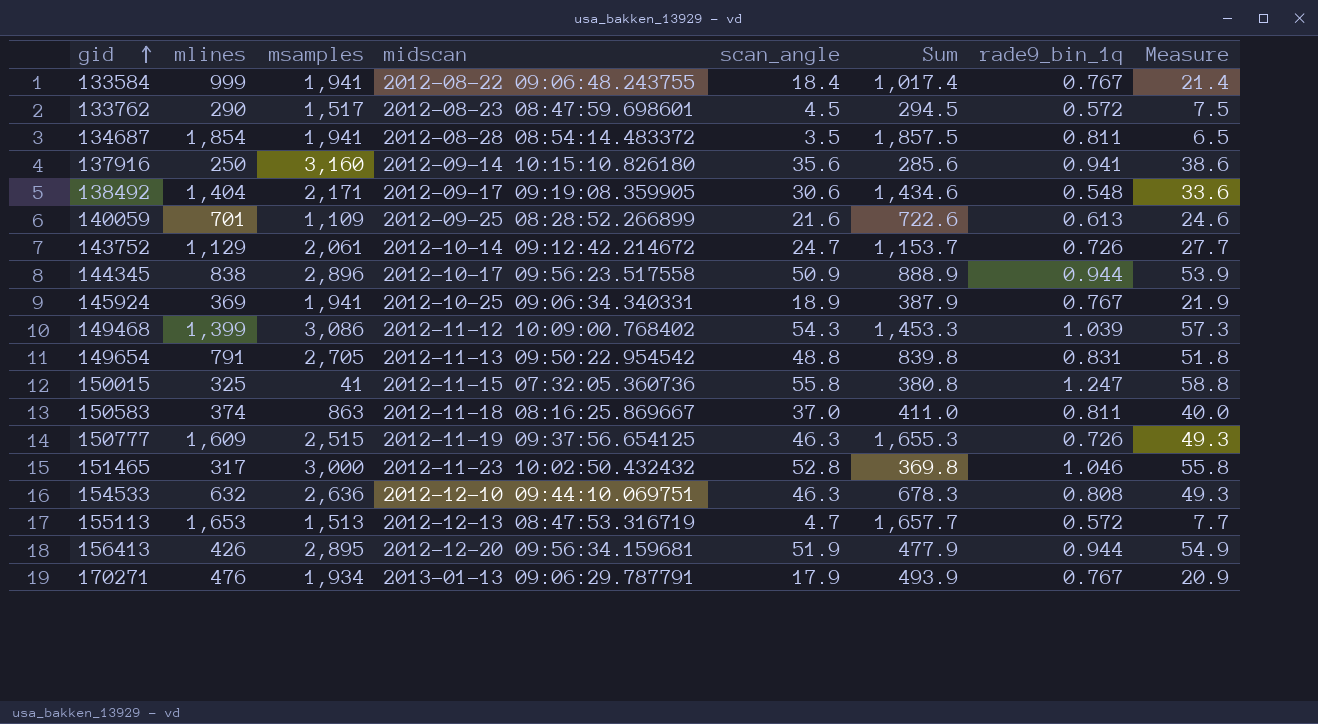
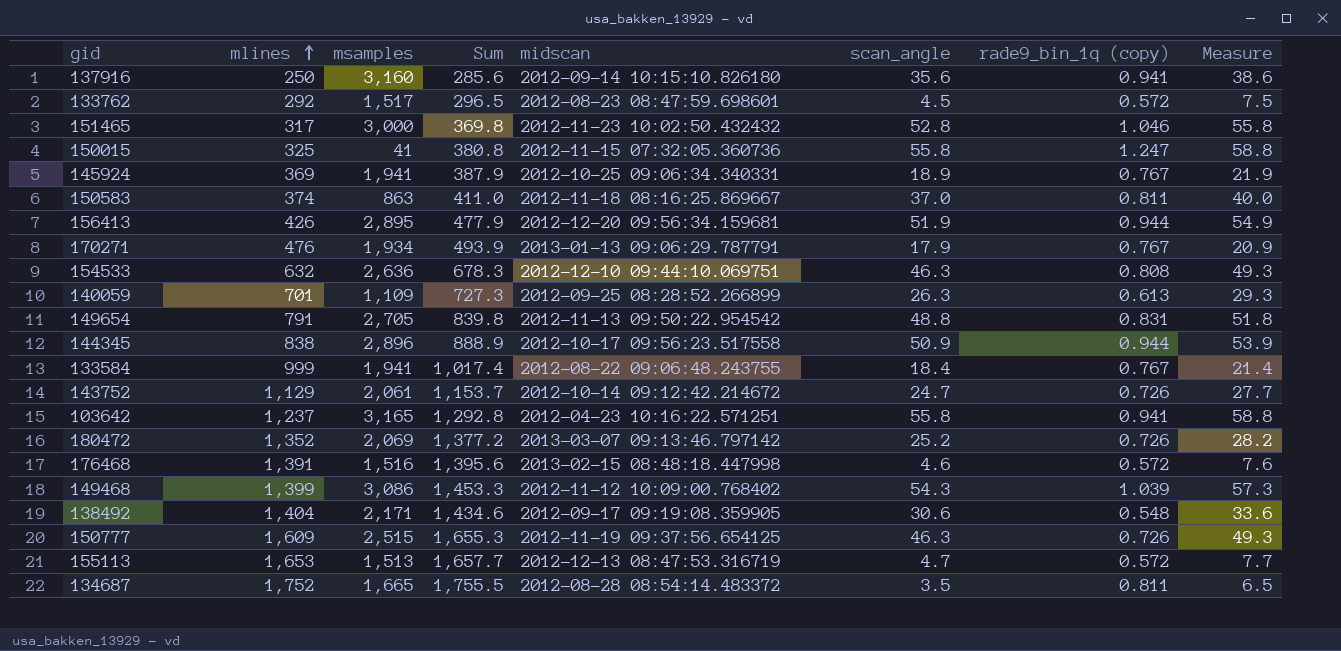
row order: gid ascending -> mlines ascending
column Sum | position: 6 -> 4
column name: rade9_bin_1q -> rade9_bin_1q (copy)
133762 | mlines: 290 -> 292
133762 | Sum: 294.5 -> 296.5
140059 | Sum: 722.6 -> 727.3
140059 | scan_angle: 21.6 -> 26.3
140059 | Measure: 24.6 -> 29.3
row 103642: none -> 1,237 | 3,165 | 1,292.8 | 2012-04-23 10:16:22.571251 | 55.8 | 0.941 | 58.8
row 180472: none -> 1,352 | 2,069 | 1,377.2 | 2013-03-07 09:13:46.797142 | 25.2 | 0.726 | 28.2
row 176468: none -> 1,391 | 1,516 | 1,395.6 | 2013-02-15 08:48:18.447998 | 4.6 | 0.572 | 7.6
134687 | mlines: 1,854 -> 1,752
134687 | msamples: 1,941 -> 1,665
134687 | Sum: 1,857.5 -> 1,755.5

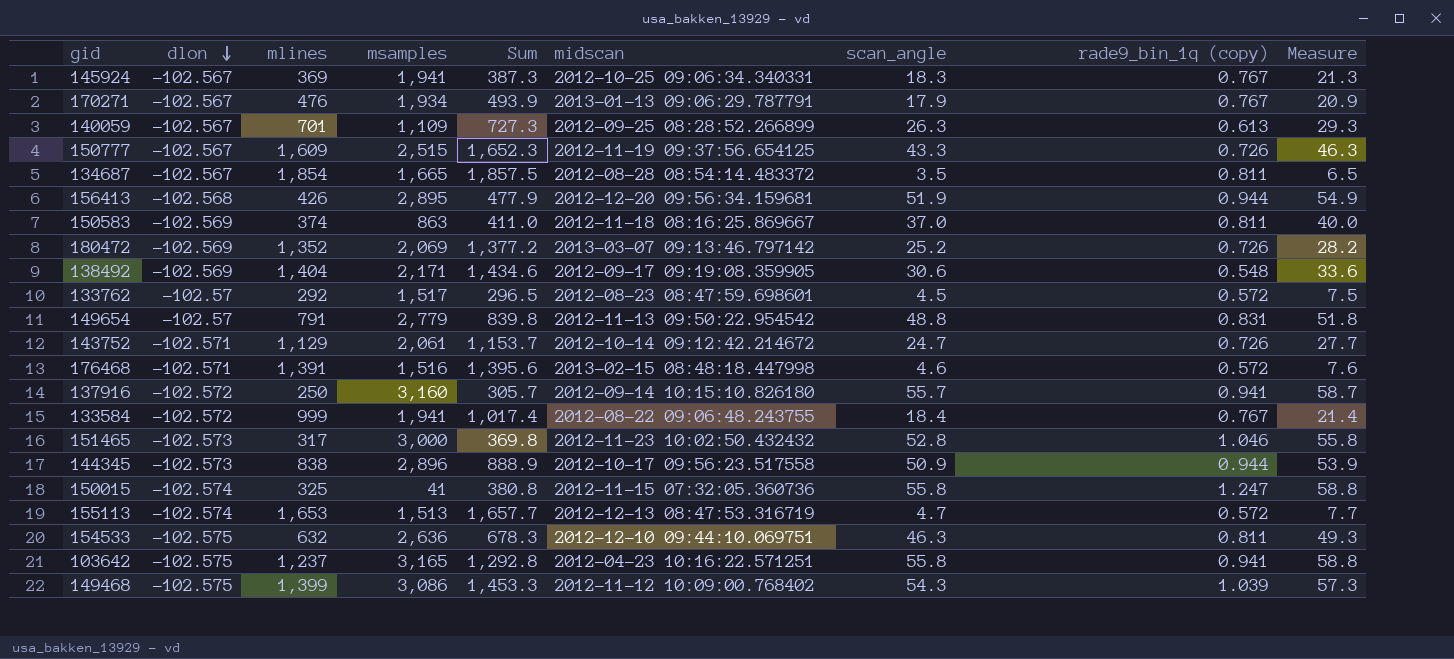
row order: mlines ascending -> dlon descending
column dlon | position: none -> 2
145924 | Sum: 387.9 -> 387.3
145924 | scan_angle: 18.9 -> 18.3
145924 | Measure: 21.9 -> 21.3
150777 | Sum: 1,655.3 -> 1,652.3
150777 | scan_angle: 46.3 -> 43.3
150777 | Measure: 49.3 -> 46.3
134687 | mlines: 1,752 -> 1,854
134687 | Sum: 1,755.5 -> 1,857.5
149654 | msamples: 2,705 -> 2,779
137916 | Sum: 285.6 -> 305.7
137916 | scan_angle: 35.6 -> 55.7
137916 | Measure: 38.6 -> 58.7
154533 | rade9_bin_1q (copy): 0.808 -> 0.811

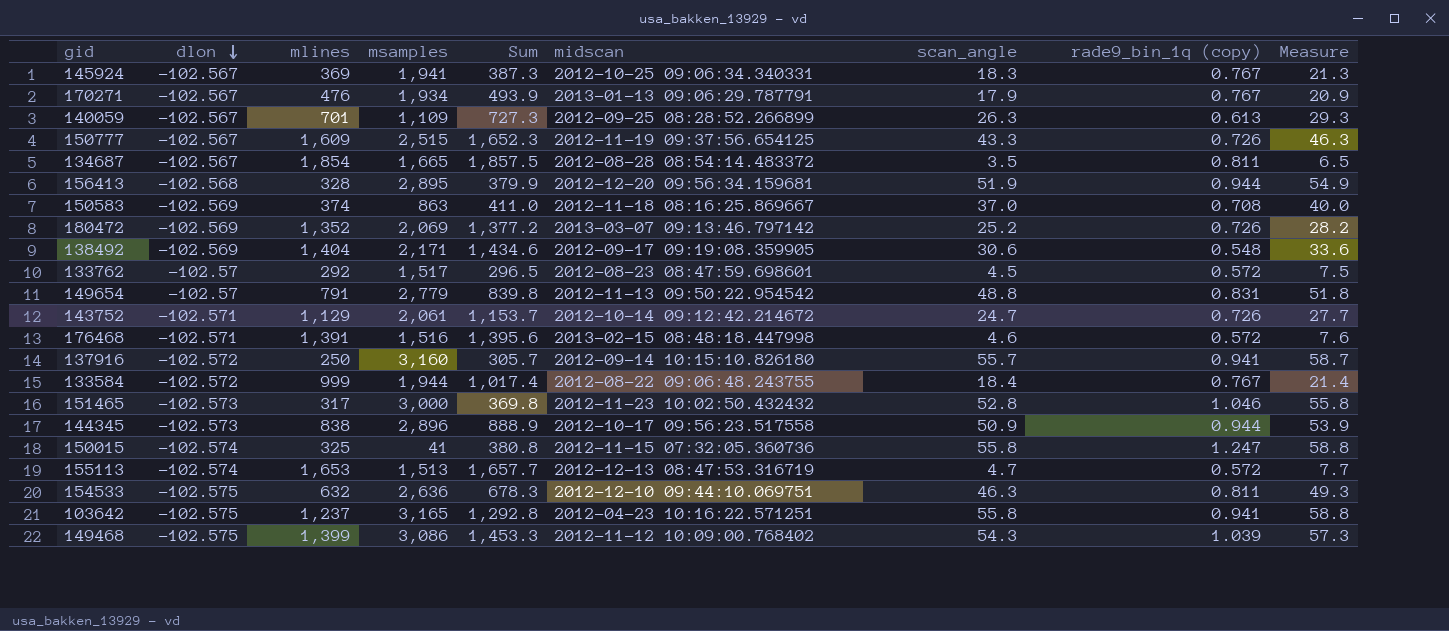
156413 | mlines: 426 -> 328
156413 | Sum: 477.9 -> 379.9
150583 | rade9_bin_1q (copy): 0.811 -> 0.708
133584 | msamples: 1,941 -> 1,944

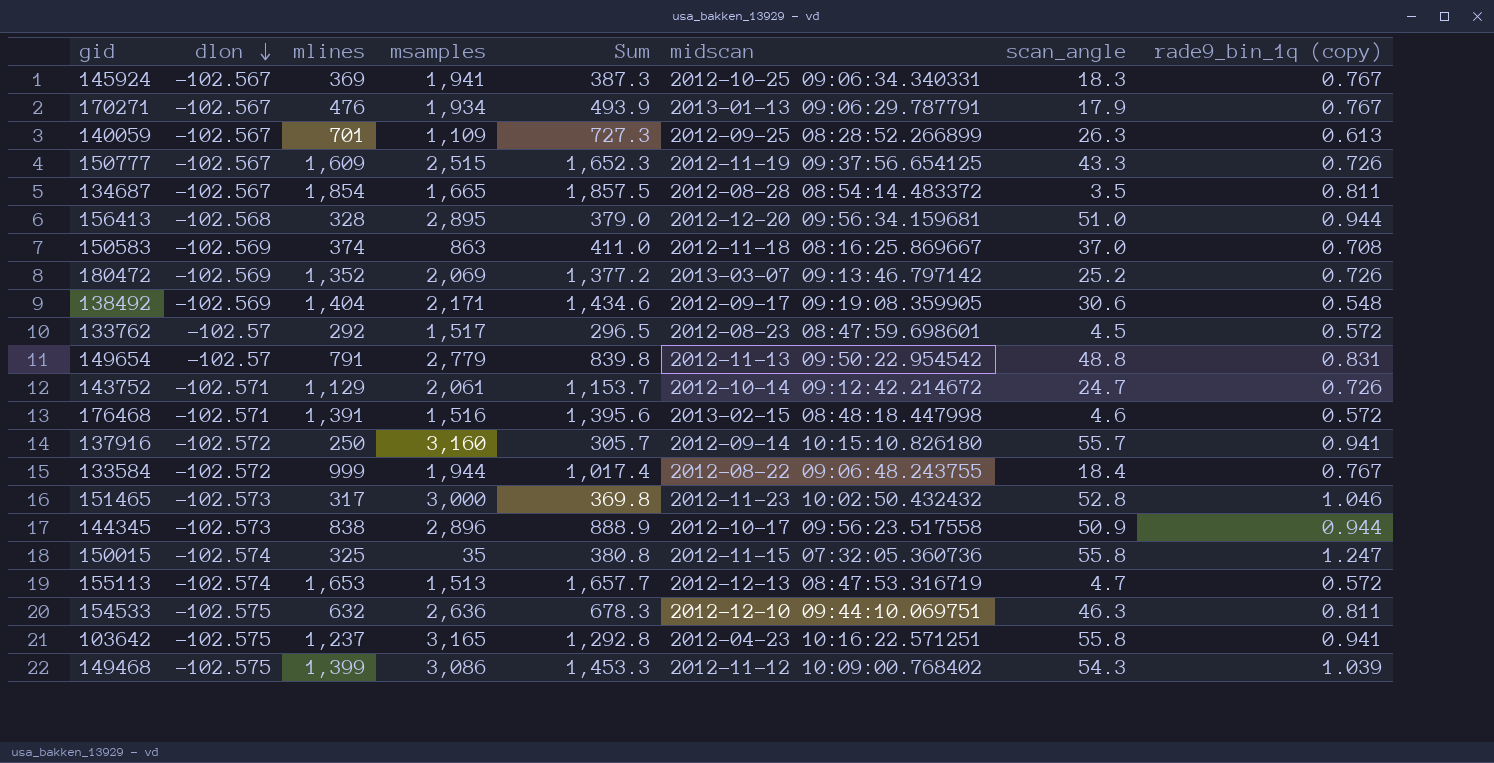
column Measure | formula: [scan_angle] + 3 -> none
156413 | Sum: 379.9 -> 379.0
156413 | scan_angle: 51.9 -> 51.0
150015 | msamples: 41 -> 35

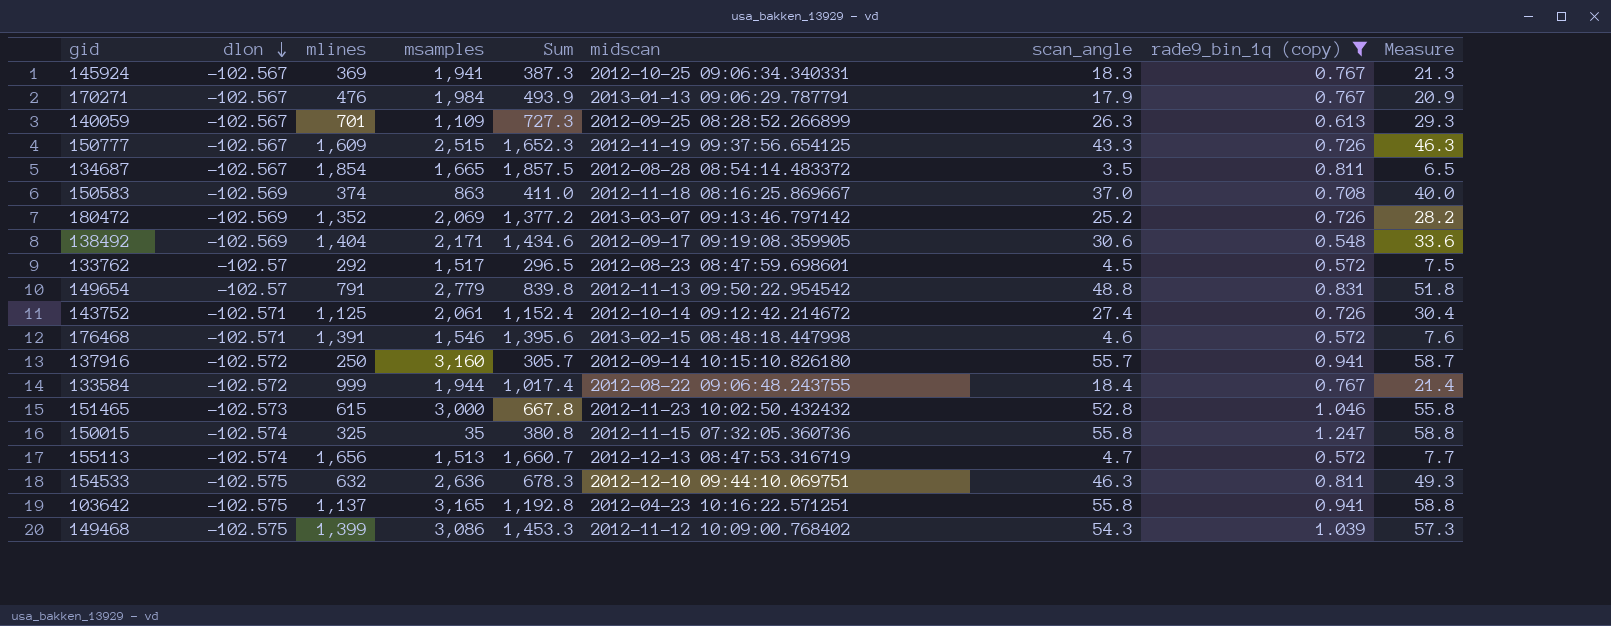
filter: none -> rade9_bin_1q (copy) != 0.944
column Measure | formula: none -> [scan_angle] + 3
170271 | msamples: 1,934 -> 1,984
143752 | mlines: 1,129 -> 1,125
143752 | Sum: 1,153.7 -> 1,152.4
143752 | scan_angle: 24.7 -> 27.4
176468 | msamples: 1,516 -> 1,546
151465 | mlines: 317 -> 615
151465 | Sum: 369.8 -> 667.8
155113 | mlines: 1,653 -> 1,656
155113 | Sum: 1,657.7 -> 1,660.7
103642 | mlines: 1,237 -> 1,137
103642 | Sum: 1,292.8 -> 1,192.8

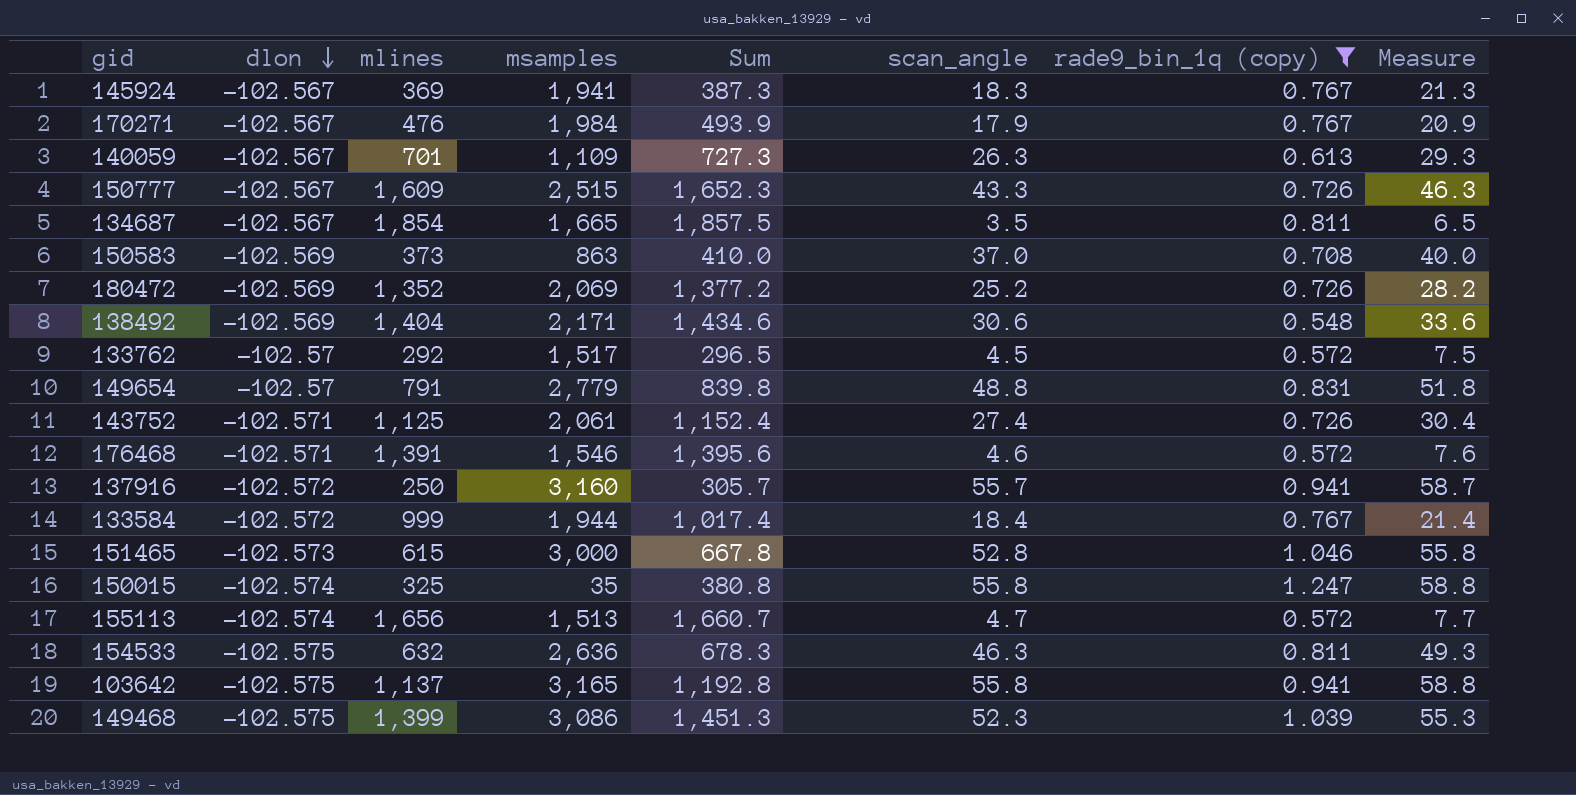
column midscan | position: 6 -> none
150583 | mlines: 374 -> 373
150583 | Sum: 411.0 -> 410.0
149468 | Sum: 1,453.3 -> 1,451.3
149468 | scan_angle: 54.3 -> 52.3
149468 | Measure: 57.3 -> 55.3

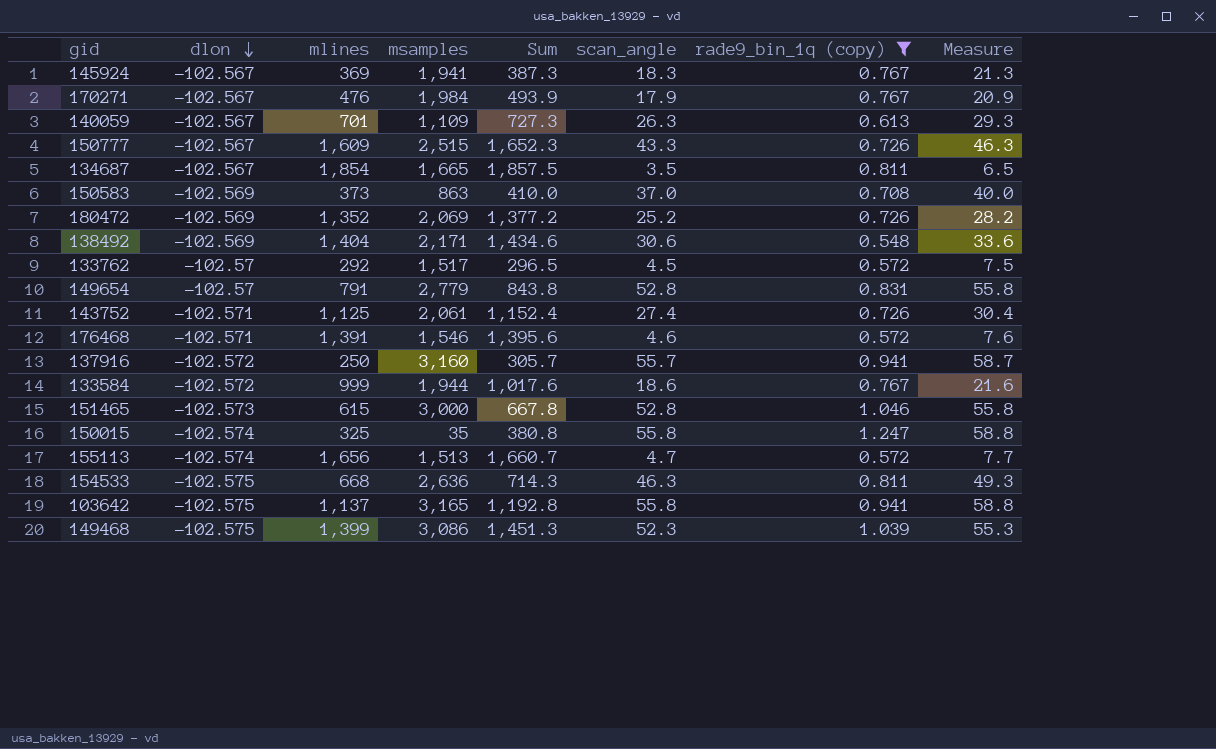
149654 | Sum: 839.8 -> 843.8
149654 | scan_angle: 48.8 -> 52.8
149654 | Measure: 51.8 -> 55.8
133584 | Sum: 1,017.4 -> 1,017.6
133584 | scan_angle: 18.4 -> 18.6
133584 | Measure: 21.4 -> 21.6
154533 | mlines: 632 -> 668
154533 | Sum: 678.3 -> 714.3

